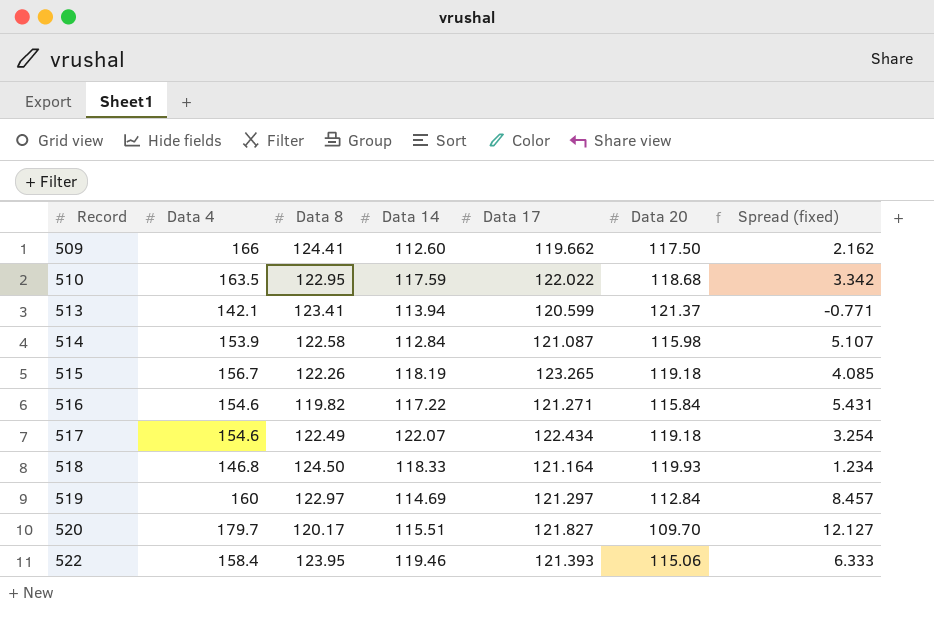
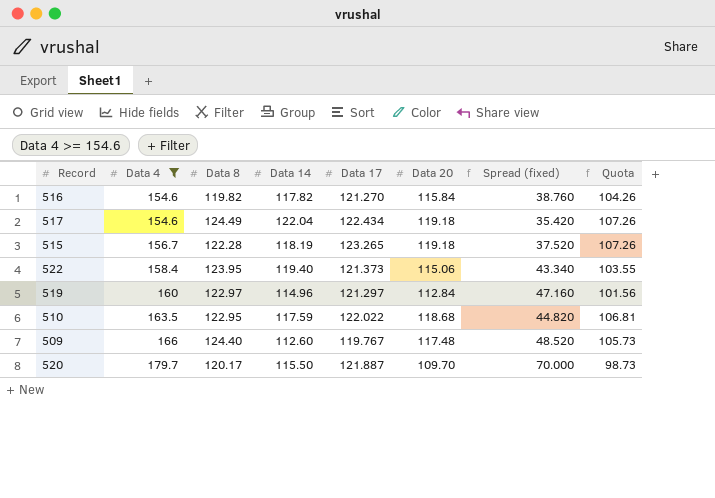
filter: none -> Data 4 >= 154.6
row order: Record ascending -> Data 4 ascending
column Spread (fixed) | formula: [Data 17] - [Data 20] -> [Data 4] - [Data 20]
column Quota | formula: none -> [Data 20] * 0.9
516 | Data 14: 117.22 -> 117.82
516 | Data 17: 121.271 -> 121.270
517 | Data 8: 122.49 -> 124.49
517 | Data 14: 122.07 -> 122.04
515 | Data 8: 122.26 -> 122.28
522 | Data 14: 119.46 -> 119.40
522 | Data 17: 121.393 -> 121.373
519 | Data 14: 114.69 -> 114.96
509 | Data 8: 124.41 -> 124.40
509 | Data 17: 119.662 -> 119.767
509 | Data 20: 117.50 -> 117.48
520 | Data 14: 115.51 -> 115.50
520 | Data 17: 121.827 -> 121.887

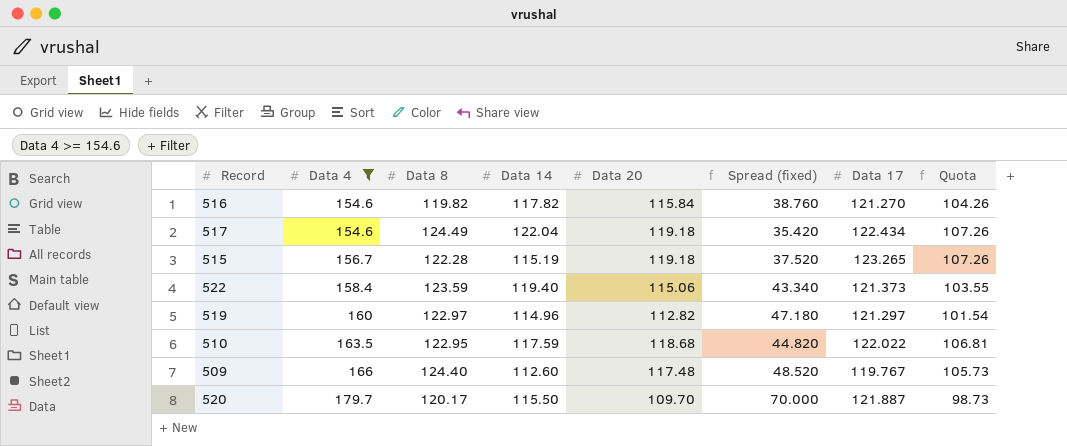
column Data 17 | position: 5 -> 7
515 | Data 14: 118.19 -> 115.19
522 | Data 8: 123.95 -> 123.59
519 | Data 20: 112.84 -> 112.82
519 | Spread (fixed): 47.160 -> 47.180
519 | Quota: 101.56 -> 101.54

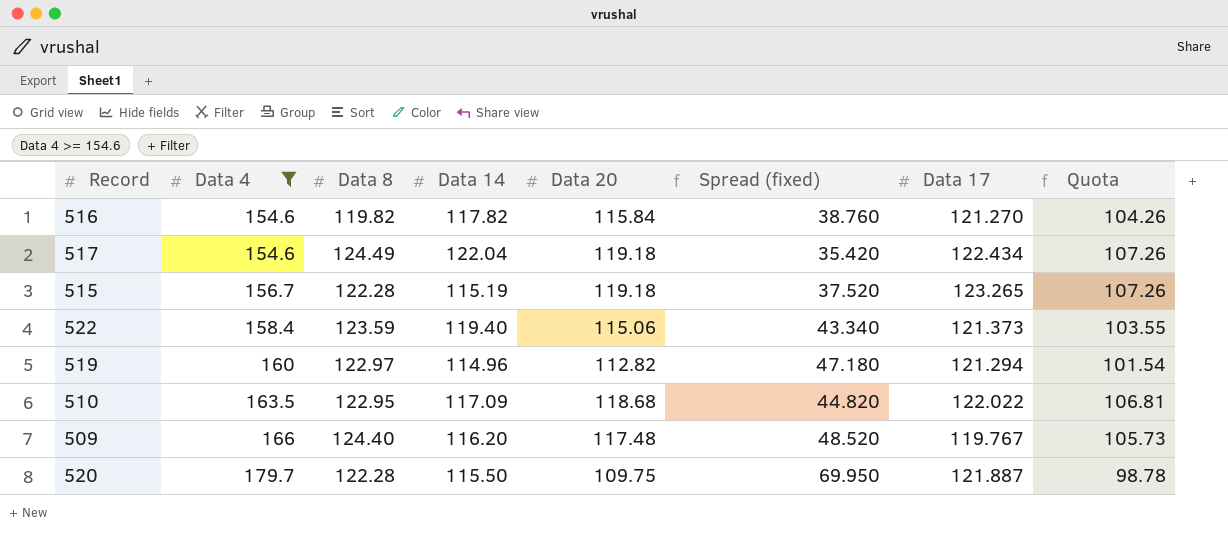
519 | Data 17: 121.297 -> 121.294
510 | Data 14: 117.59 -> 117.09
509 | Data 14: 112.60 -> 116.20
520 | Data 8: 120.17 -> 122.28
520 | Data 20: 109.70 -> 109.75
520 | Spread (fixed): 70.000 -> 69.950
520 | Quota: 98.73 -> 98.78

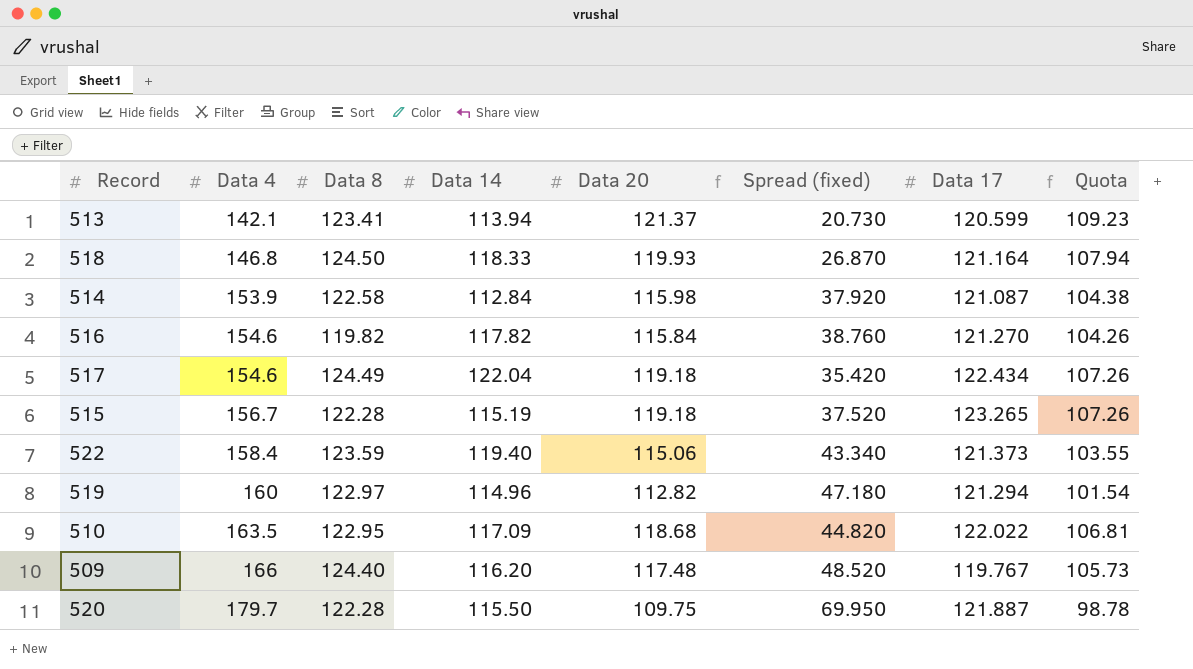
filter: Data 4 >= 154.6 -> none

